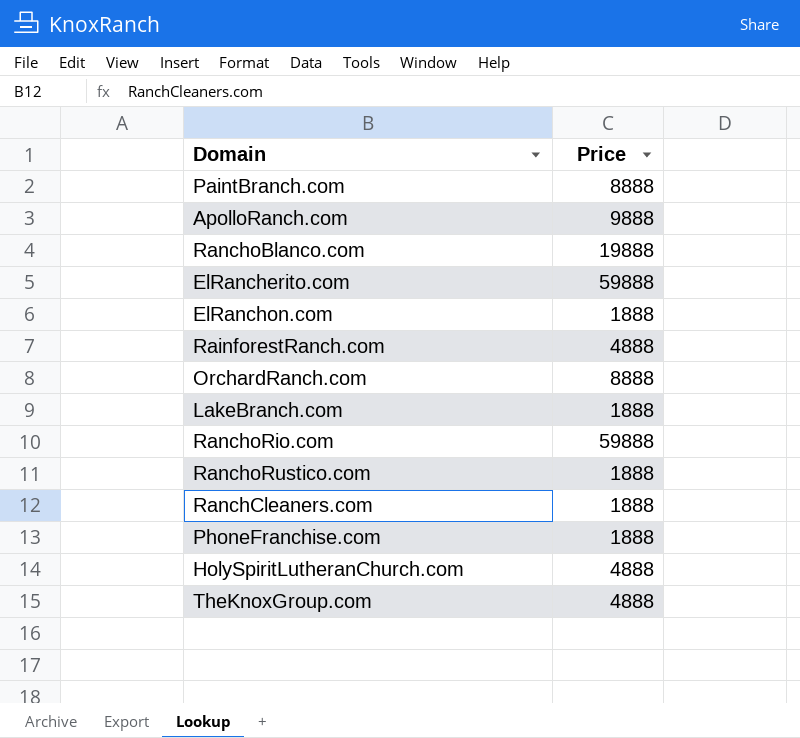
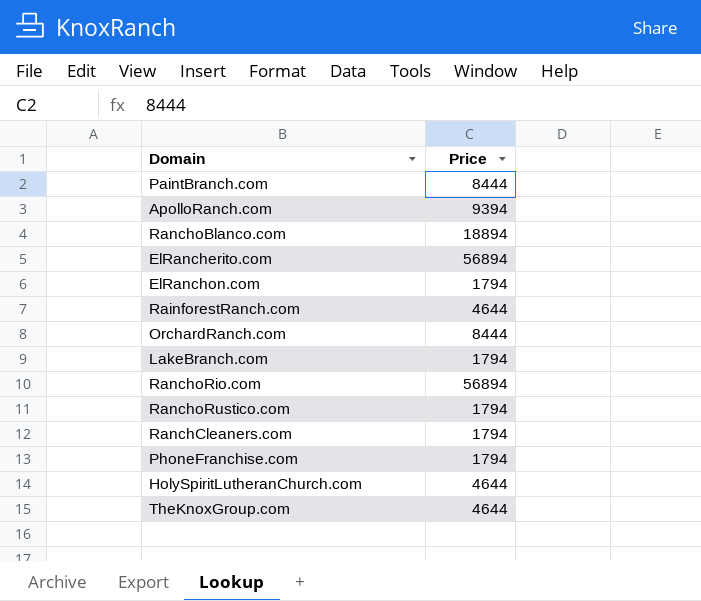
PaintBranch.com | Price: 8888 -> 8444
ApolloRanch.com | Price: 9888 -> 9394
RanchoBlanco.com | Price: 19888 -> 18894
ElRancherito.com | Price: 59888 -> 56894
ElRanchon.com | Price: 1888 -> 1794
RainforestRanch.com | Price: 4888 -> 4644
OrchardRanch.com | Price: 8888 -> 8444
LakeBranch.com | Price: 1888 -> 1794
RanchoRio.com | Price: 59888 -> 56894
RanchoRustico.com | Price: 1888 -> 1794
RanchCleaners.com | Price: 1888 -> 1794
PhoneFranchise.com | Price: 1888 -> 1794
HolySpiritLutheranChurch.com | Price: 4888 -> 4644
TheKnoxGroup.com | Price: 4888 -> 4644

